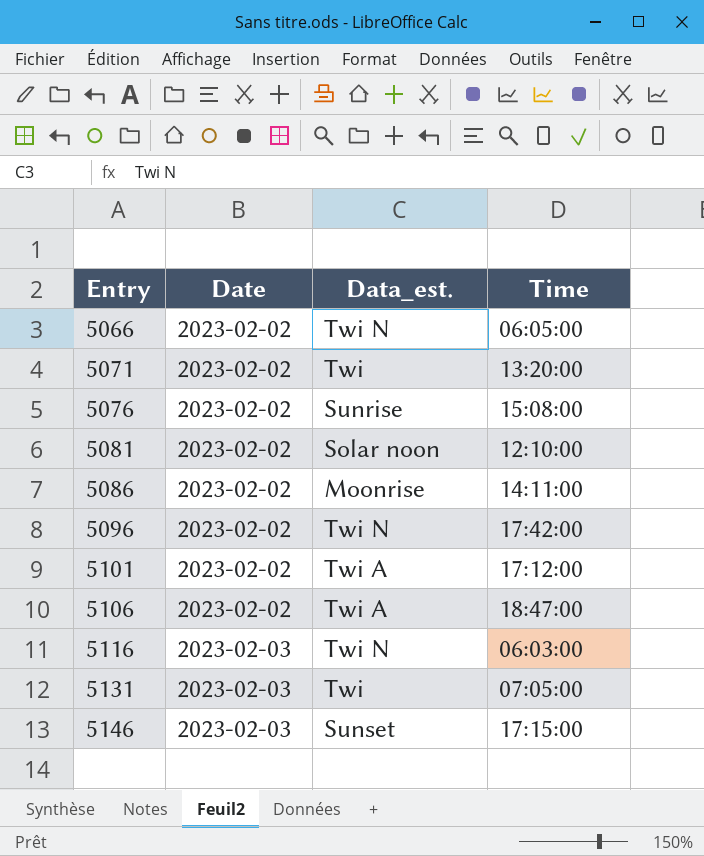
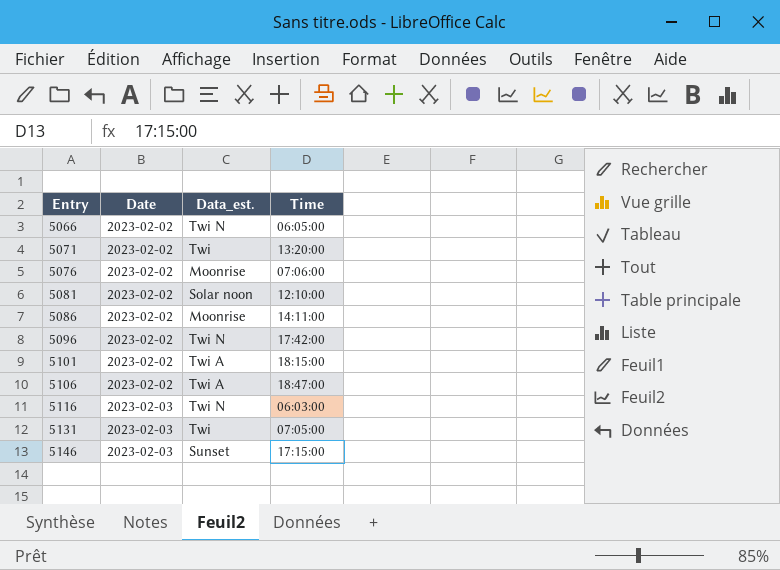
5076 | Data_est.: Sunrise -> Moonrise
5076 | Time: 15:08:00 -> 07:06:00
5101 | Time: 17:12:00 -> 18:15:00

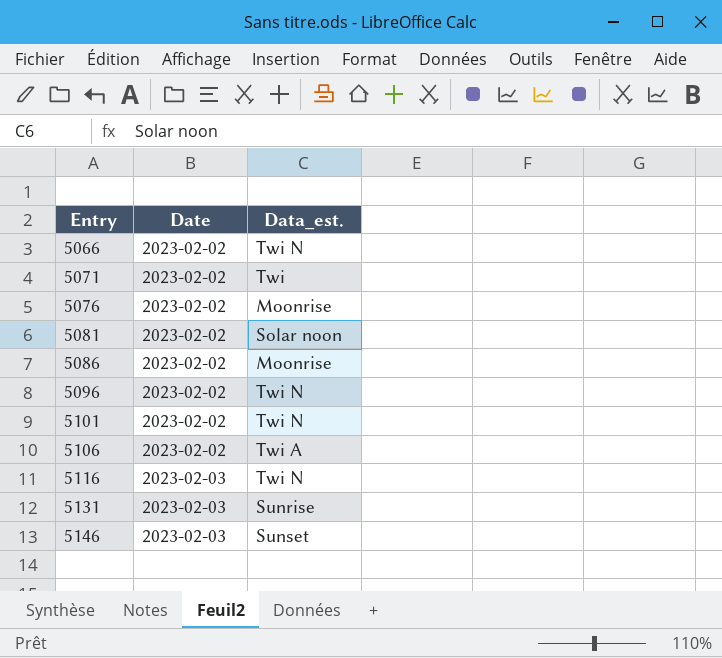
column Time | position: 4 -> none
5101 | Data_est.: Twi A -> Twi N
5131 | Data_est.: Twi -> Sunrise

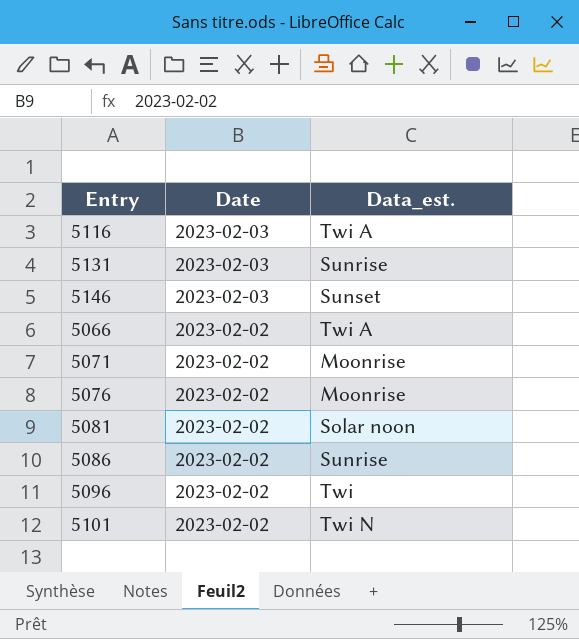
row order: Entry ascending -> Date descending
row 5106: 2023-02-02 | Twi A -> none
5116 | Data_est.: Twi N -> Twi A
5066 | Data_est.: Twi N -> Twi A
5071 | Data_est.: Twi -> Moonrise
5086 | Data_est.: Moonrise -> Sunrise
5096 | Data_est.: Twi N -> Twi

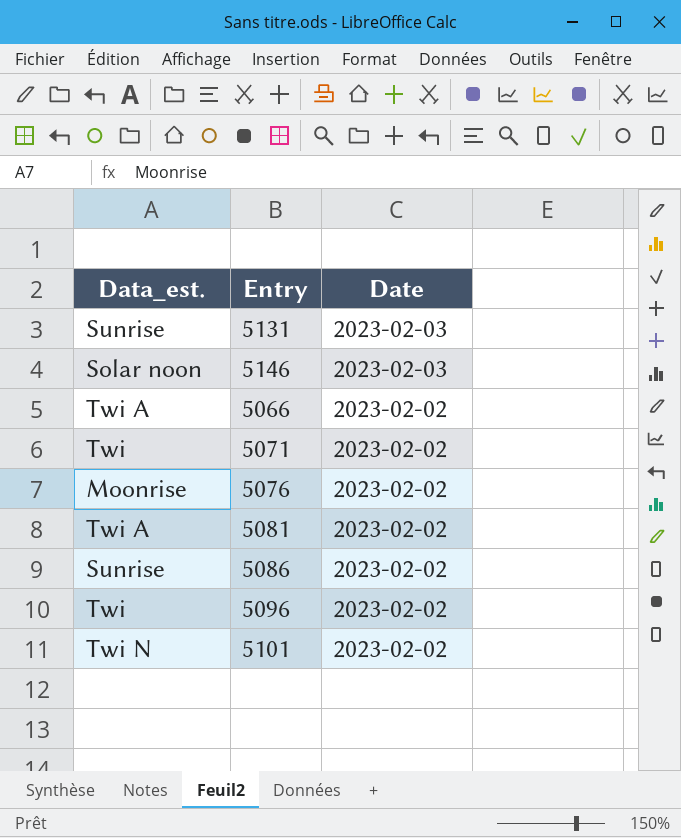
column Data_est. | position: 3 -> 1
row 5116: 2023-02-03 | Twi A -> none
5146 | Data_est.: Sunset -> Solar noon
5071 | Data_est.: Moonrise -> Twi
5081 | Data_est.: Solar noon -> Twi A

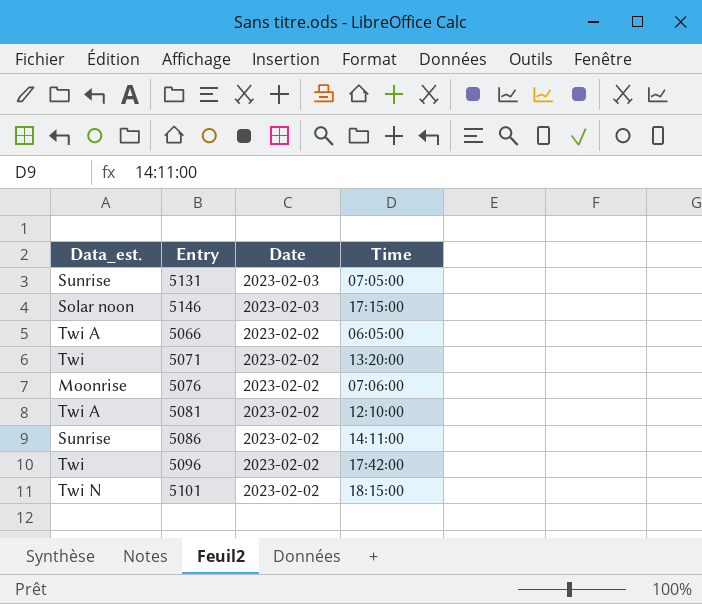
column Time | position: none -> 4

